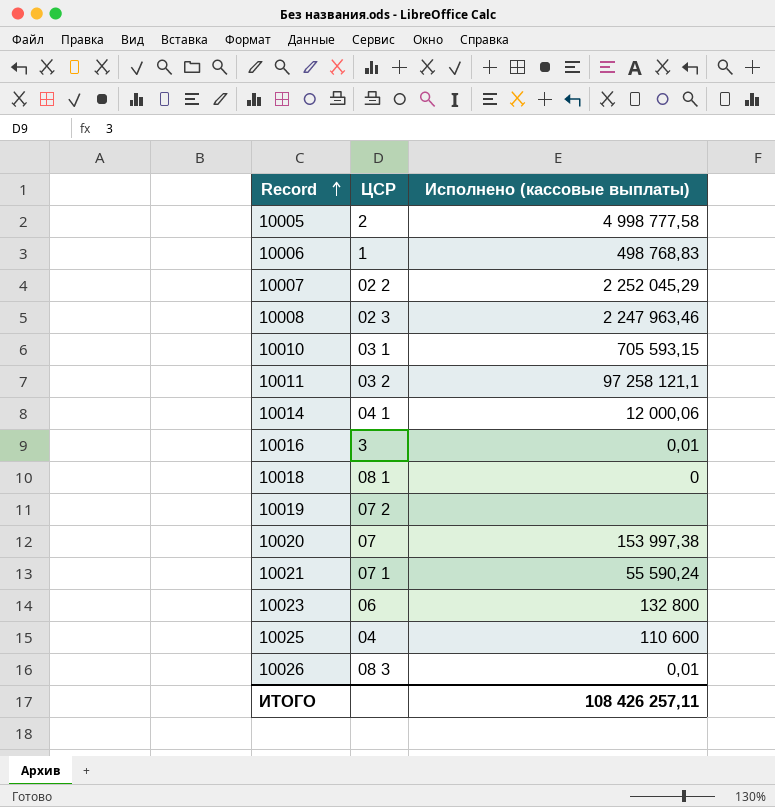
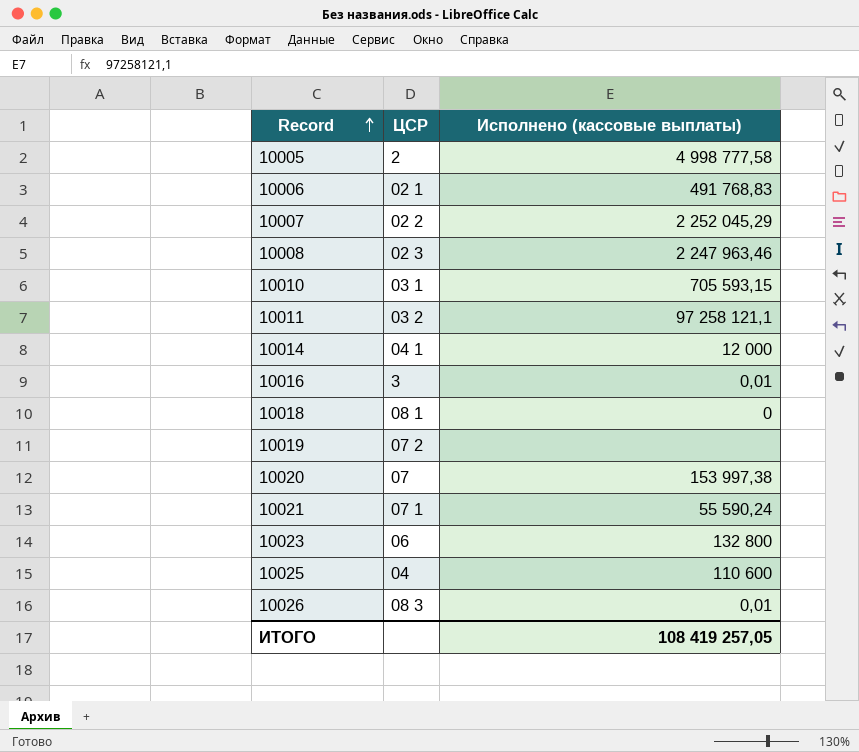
10006 | ЦСР: 1 -> 02 1
10006 | Исполнено (кассовые выплаты): 498 768,83 -> 491 768,83
10014 | Исполнено (кассовые выплаты): 12 000,06 -> 12 000
ИТОГО | Исполнено (кассовые выплаты): 108 426 257,11 -> 108 419 257,05

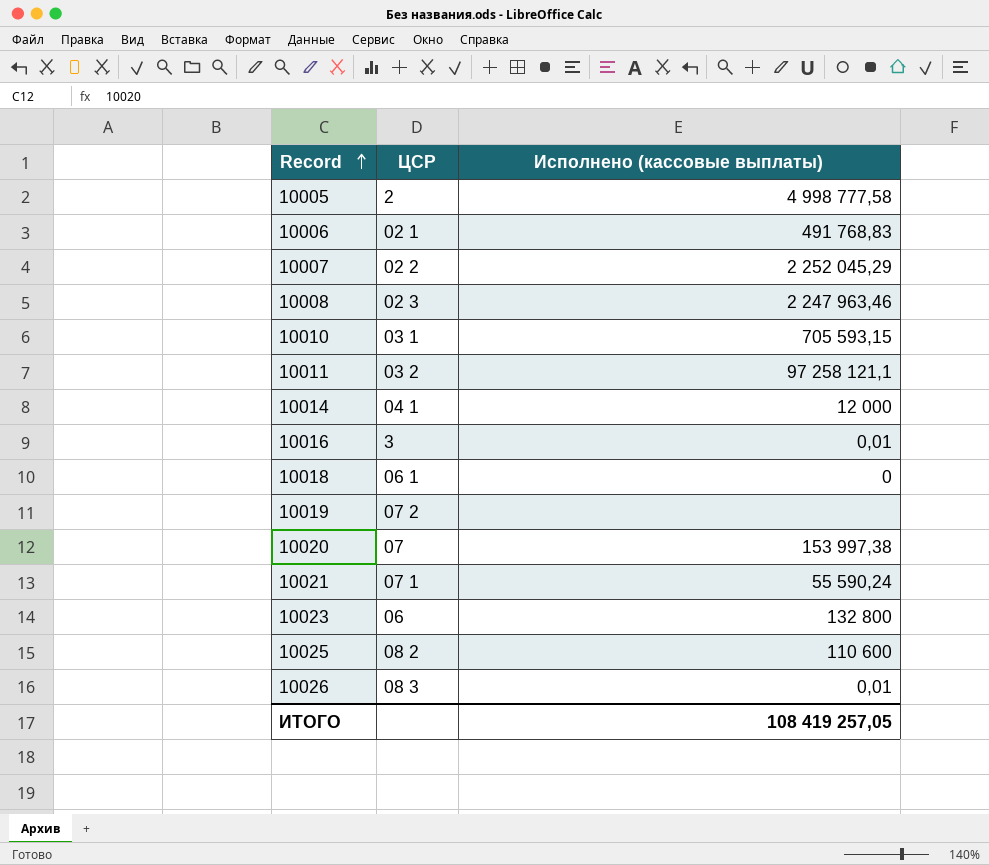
10018 | ЦСР: 08 1 -> 06 1
10025 | ЦСР: 04 -> 08 2

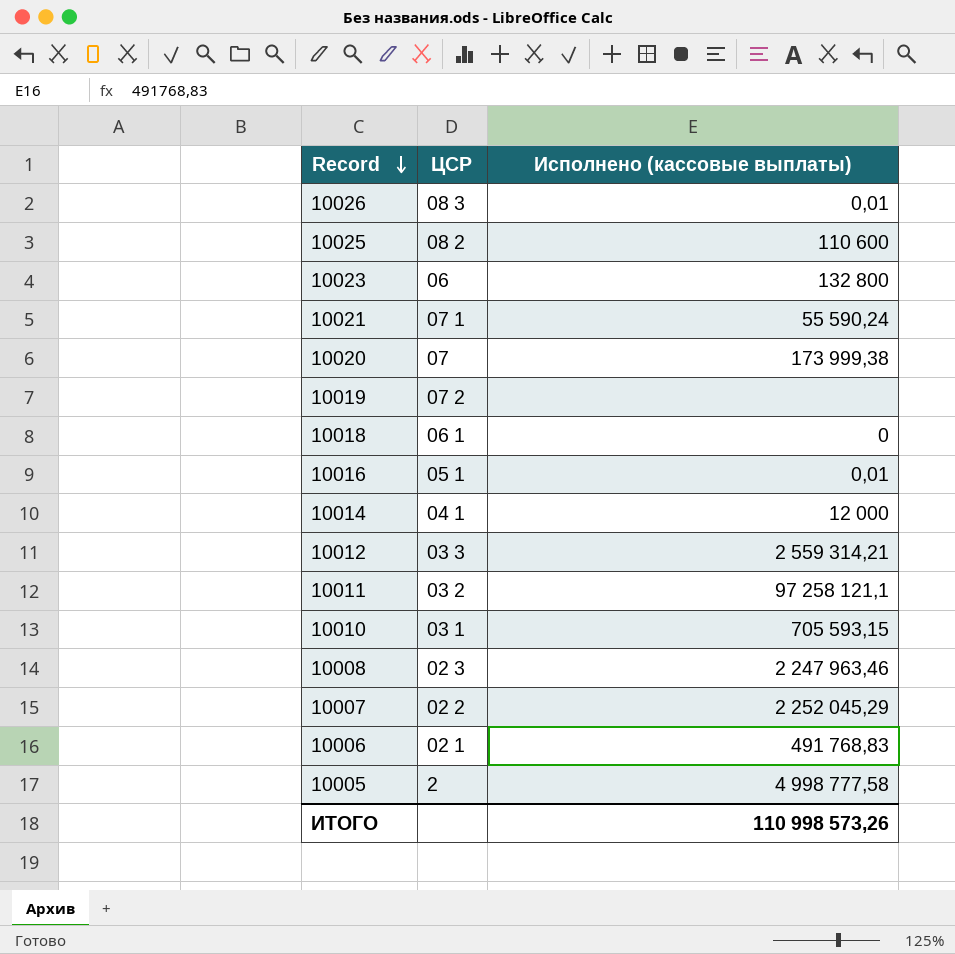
row order: Record ascending -> Record descending
10020 | Исполнено (кассовые выплаты): 153 997,38 -> 173 999,38
10016 | ЦСР: 3 -> 05 1
row 10012: none -> 03 3 | 2 559 314,21
ИТОГО | Исполнено (кассовые выплаты): 108 419 257,05 -> 110 998 573,26

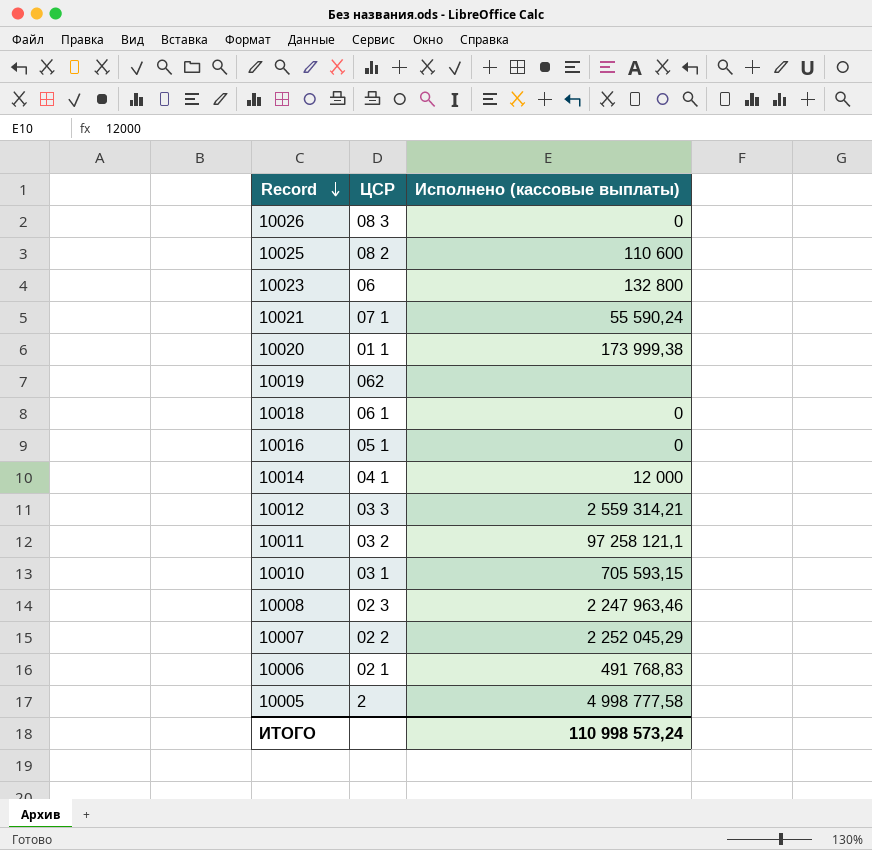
10026 | Исполнено (кассовые выплаты): 0,01 -> 0
10020 | ЦСР: 07 -> 01 1
10019 | ЦСР: 07 2 -> 062
10016 | Исполнено (кассовые выплаты): 0,01 -> 0
ИТОГО | Исполнено (кассовые выплаты): 110 998 573,26 -> 110 998 573,24

